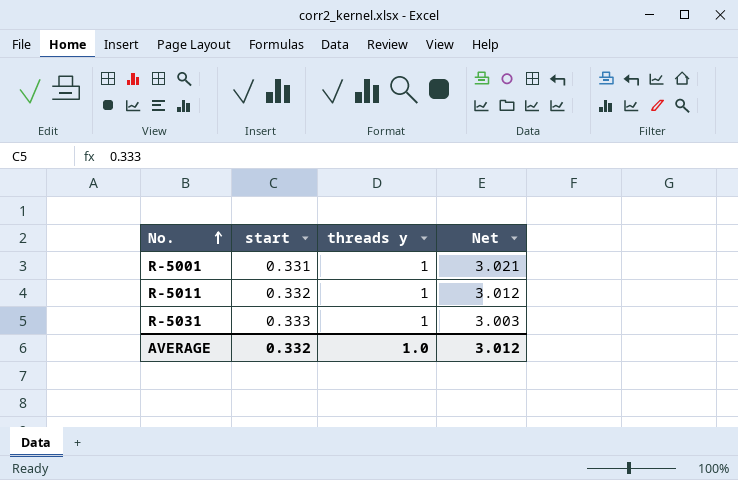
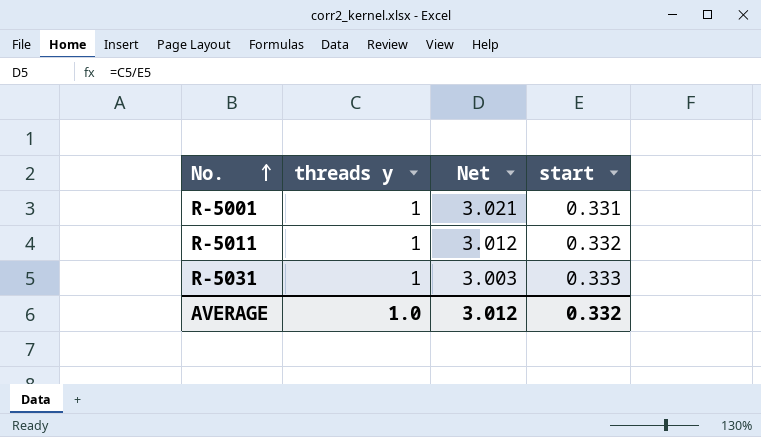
column start | position: 2 -> 4

